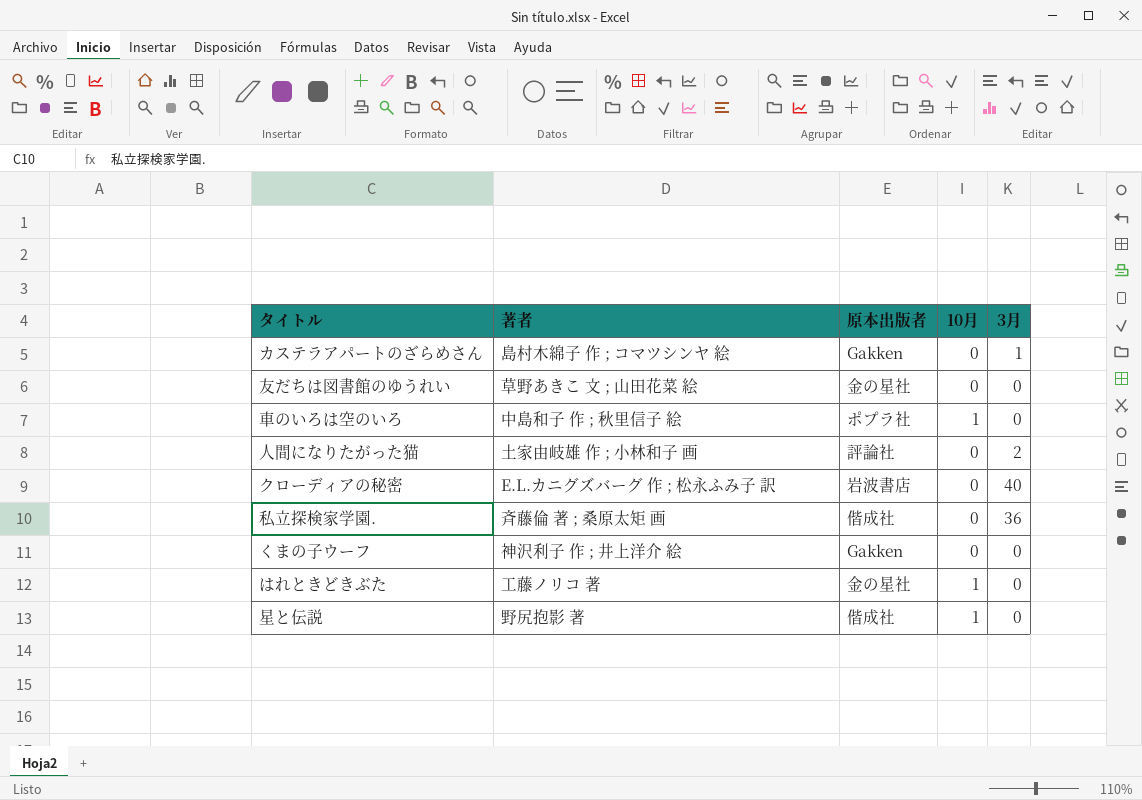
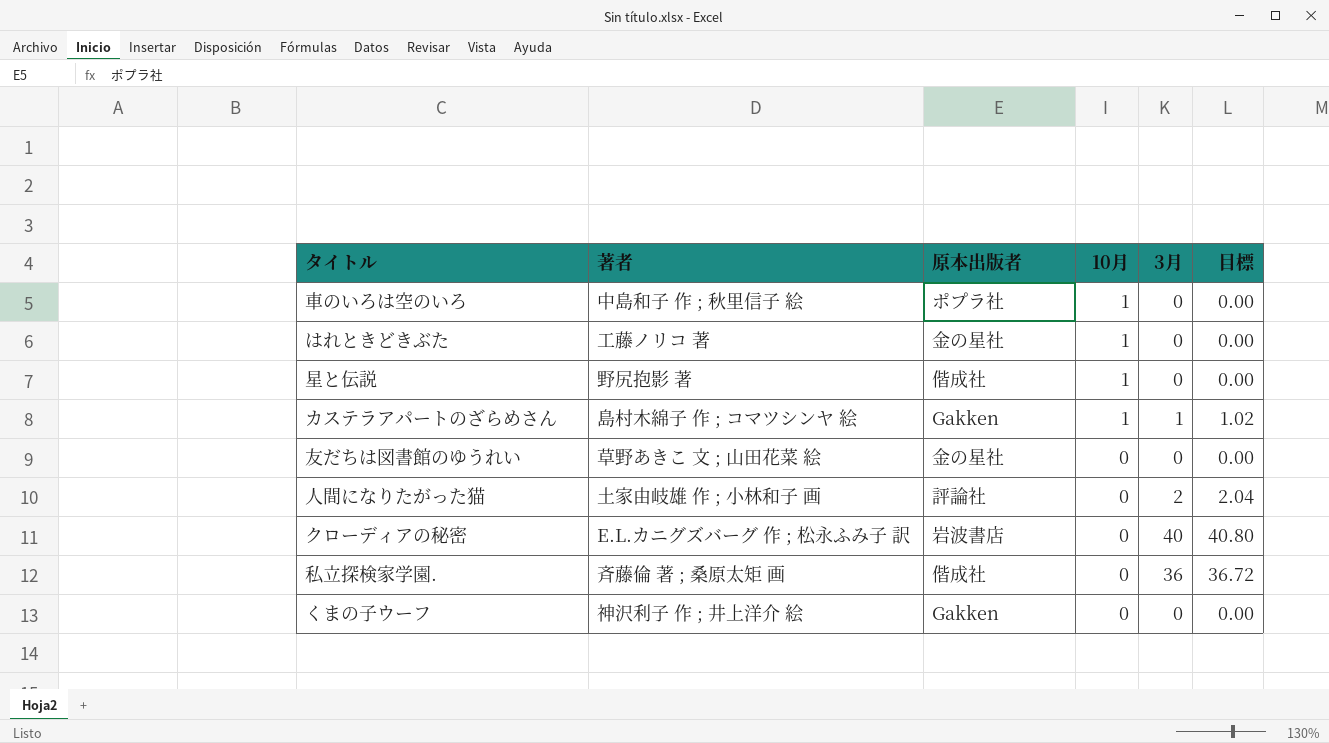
row order: none -> 10月 descending
column 目標 | formula: none -> [3月] * 1.02
カステラアパートのざらめさん | 10月: 0 -> 1

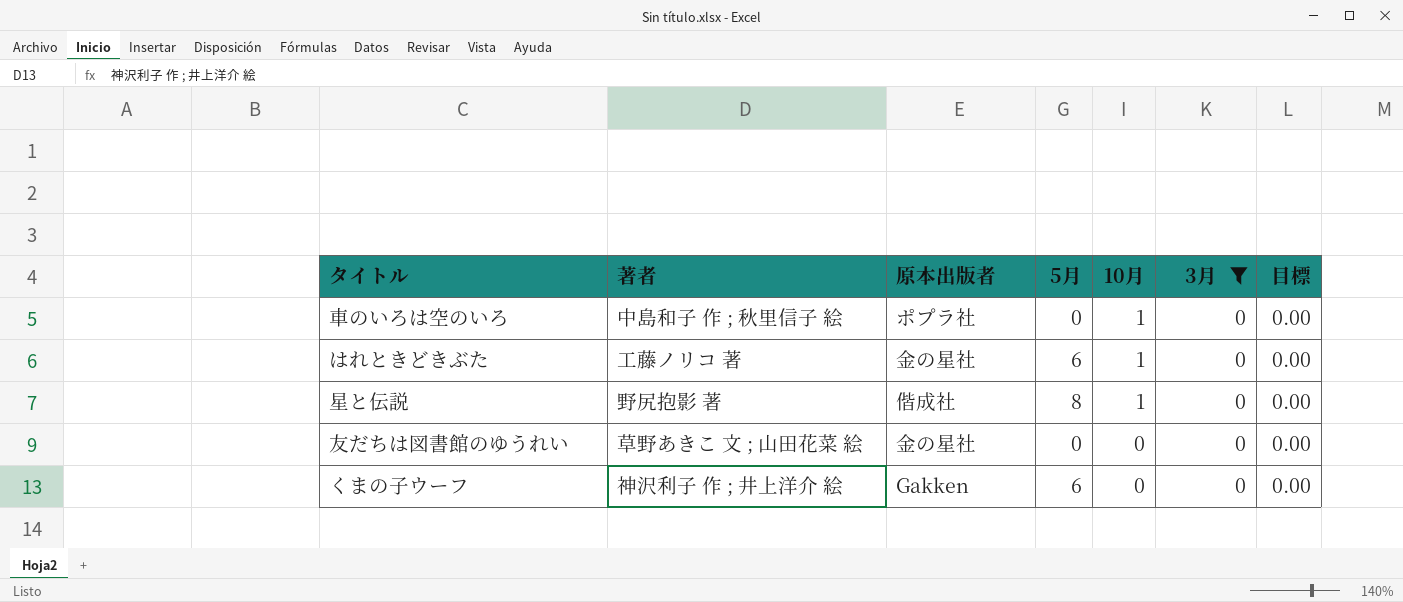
filter: none -> 3月 = 0
column 5月 | position: none -> 4

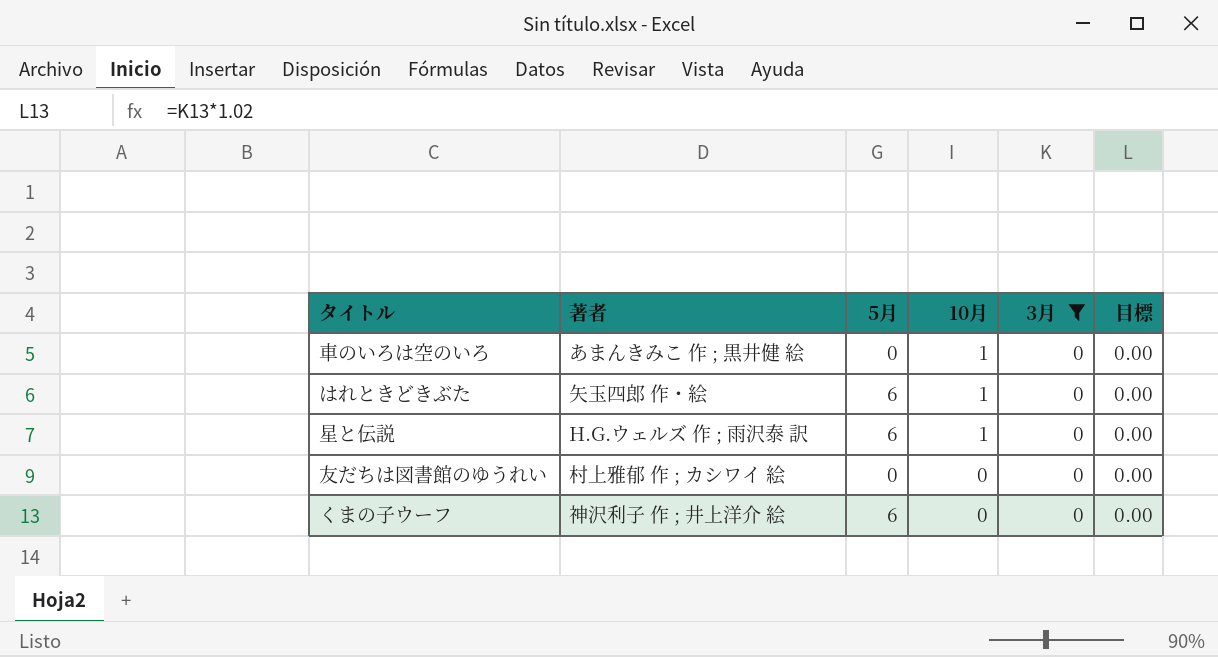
column 原本出版者 | position: 3 -> none
車のいろは空のいろ | 著者: 中島和子 作 ; 秋里信子 絵 -> あまんきみこ 作 ; 黒井健 絵
はれときどきぶた | 著者: 工藤ノリコ 著 -> 矢玉四郎 作・絵
星と伝説 | 著者: 野尻抱影 著 -> H.G.ウェルズ 作 ; 雨沢泰 訳
星と伝説 | 5月: 8 -> 6
友だちは図書館のゆうれい | 著者: 草野あきこ 文 ; 山田花菜 絵 -> 村上雅郁 作 ; カシワイ 絵

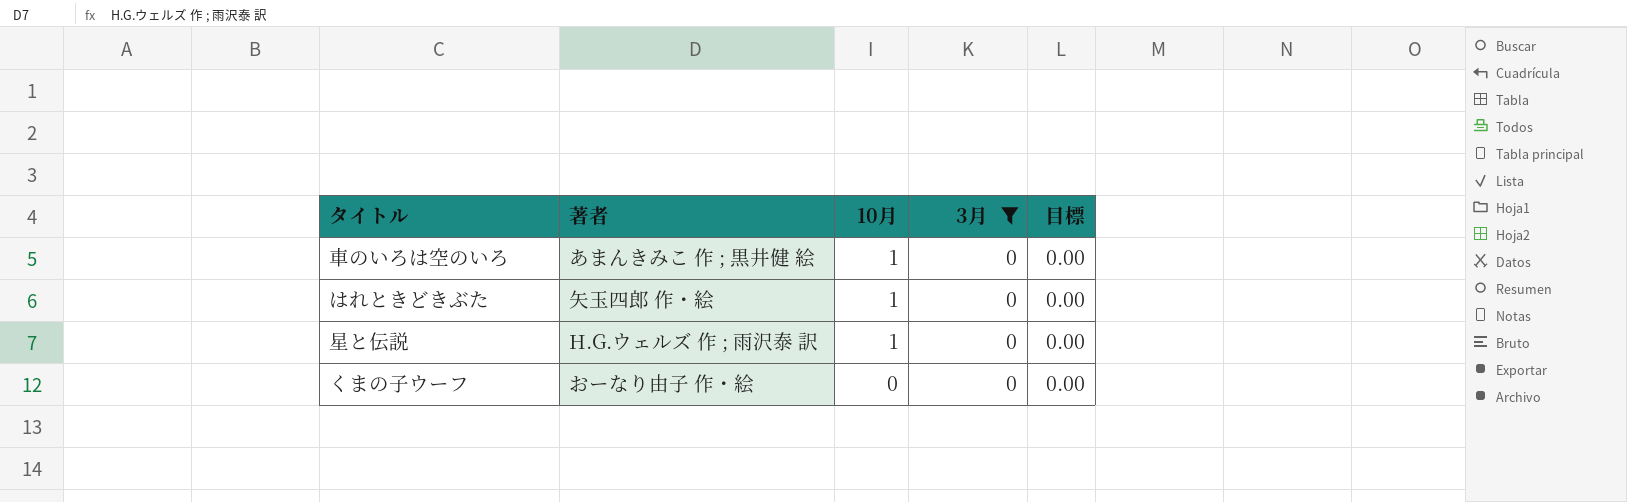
column 5月 | position: 3 -> none
row 友だちは図書館のゆうれい: 村上雅郁 作 ; カシワイ 絵 | 0 | 0 | 0 | 0.00 -> none
くまの子ウーフ | 著者: 神沢利子 作 ; 井上洋介 絵 -> おーなり由子 作・絵

